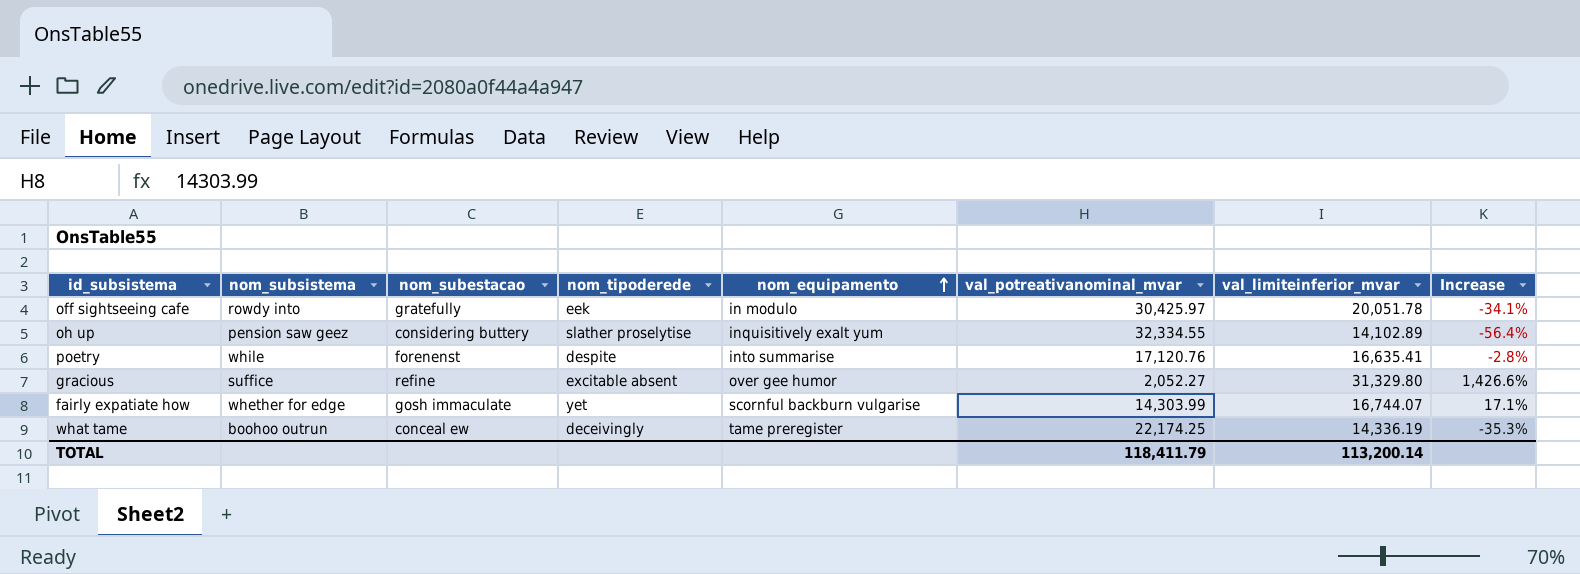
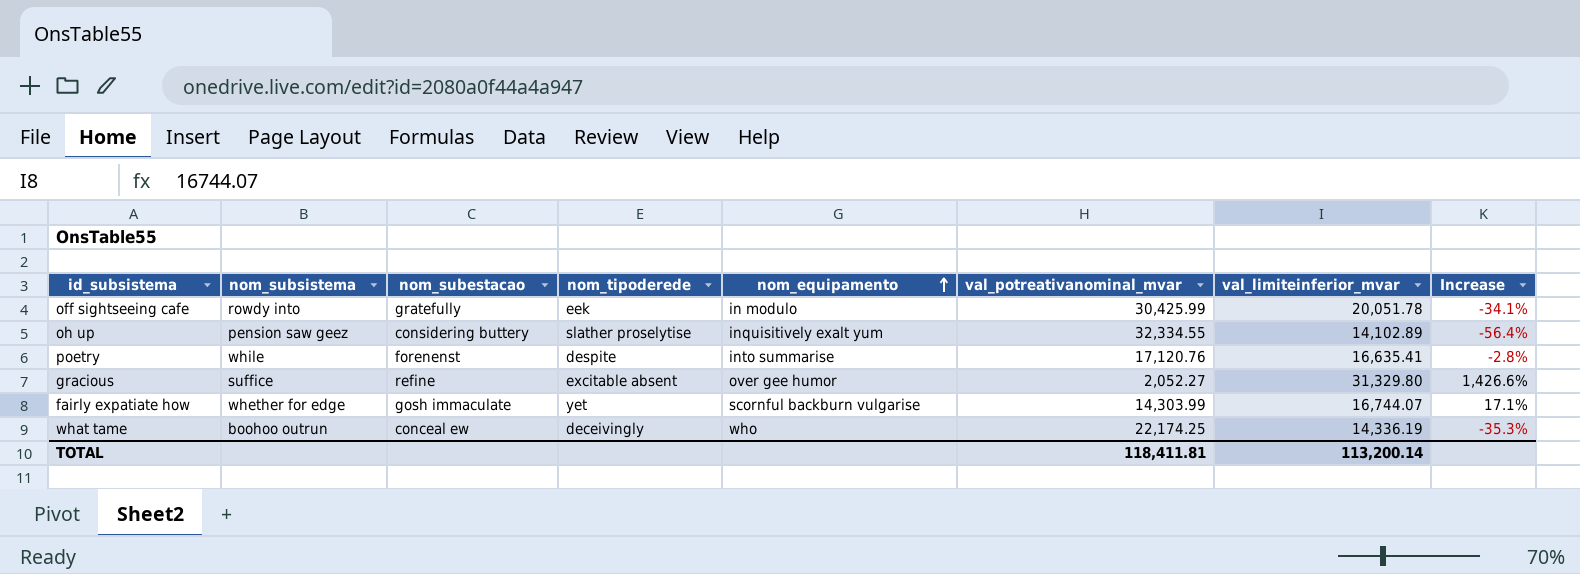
off sightseeing cafe | val_potreativanominal_mvar: 30,425.97 -> 30,425.99
what tame | nom_equipamento: tame preregister -> who
TOTAL | val_potreativanominal_mvar: 118,411.79 -> 118,411.81

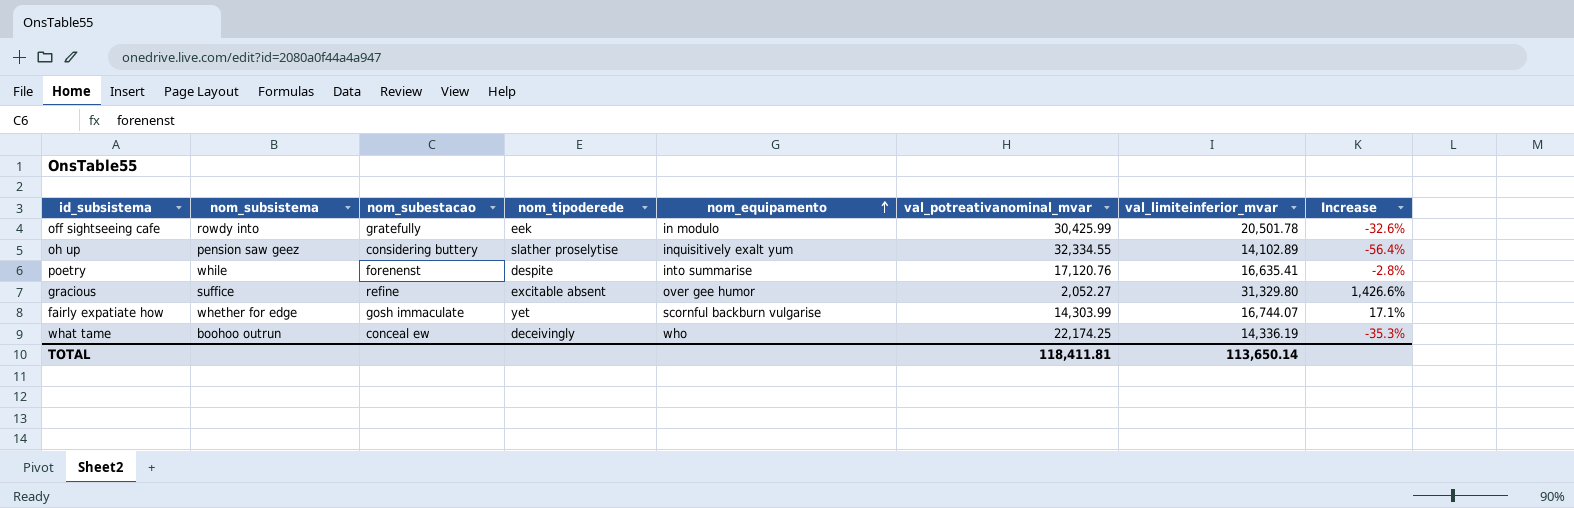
off sightseeing cafe | val_limiteinferior_mvar: 20,051.78 -> 20,501.78
off sightseeing cafe | Increase: -34.1% -> -32.6%
TOTAL | val_limiteinferior_mvar: 113,200.14 -> 113,650.14

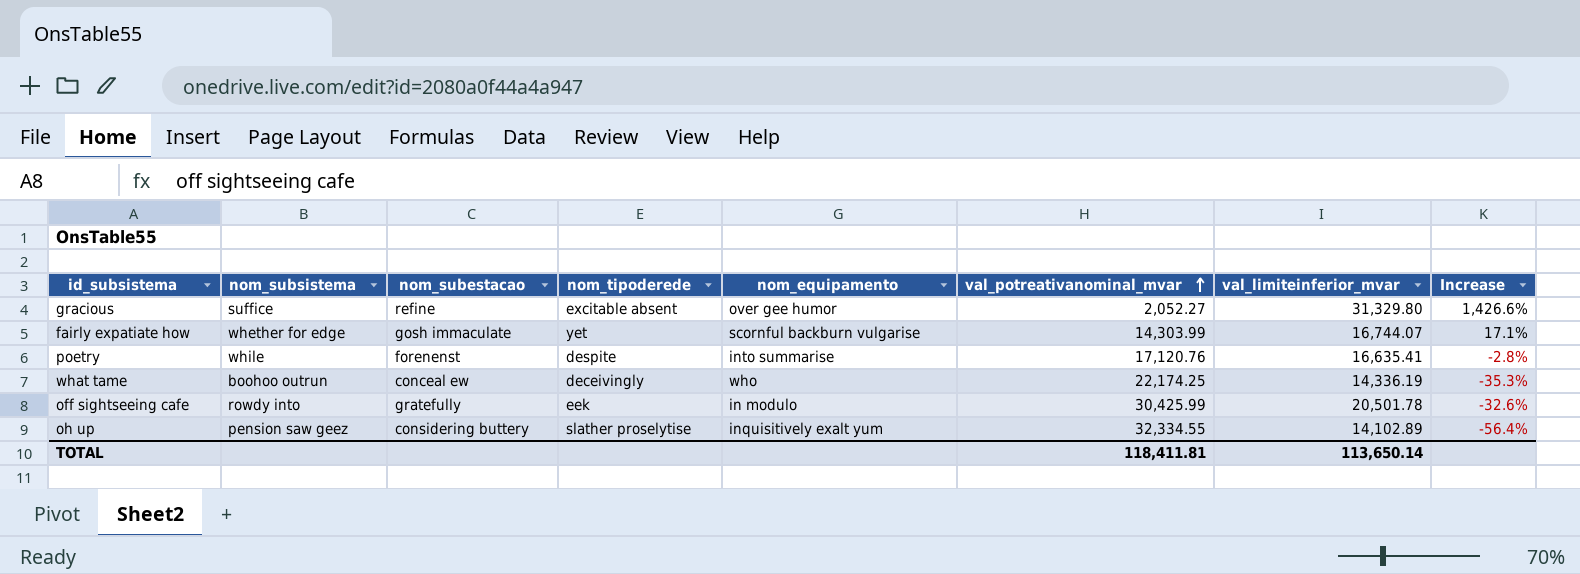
row order: nom_equipamento ascending -> val_potreativanominal_mvar ascending

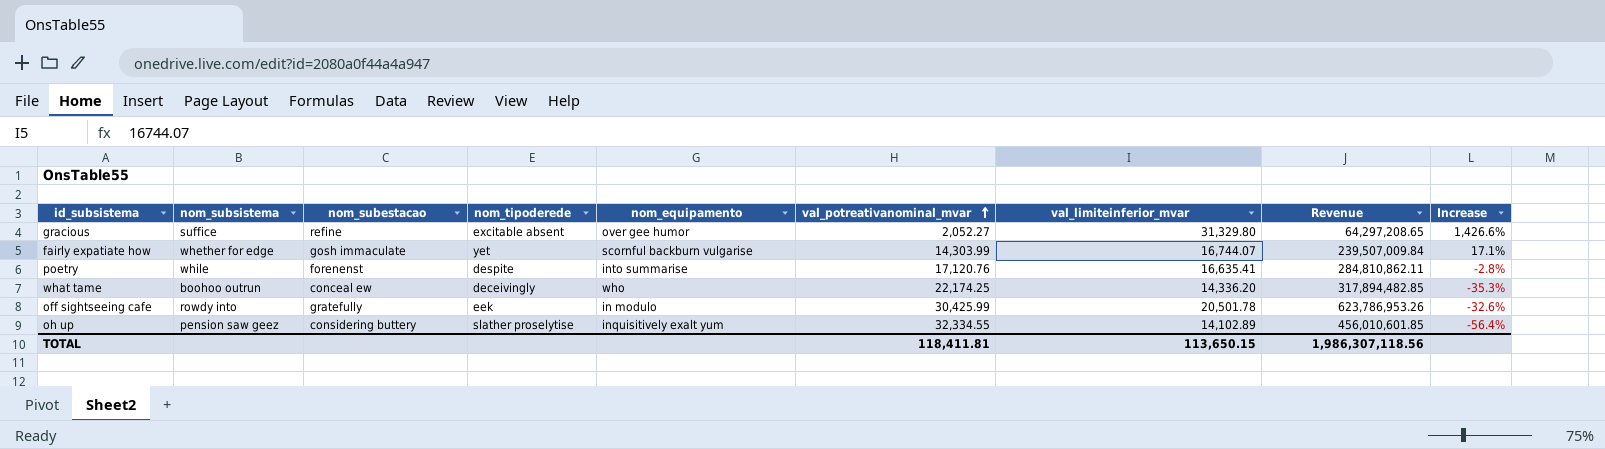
column Revenue | formula: none -> [val_potreativanominal_mvar] * [val_limiteinferior_mvar]
what tame | val_limiteinferior_mvar: 14,336.19 -> 14,336.20
TOTAL | val_limiteinferior_mvar: 113,650.14 -> 113,650.15

